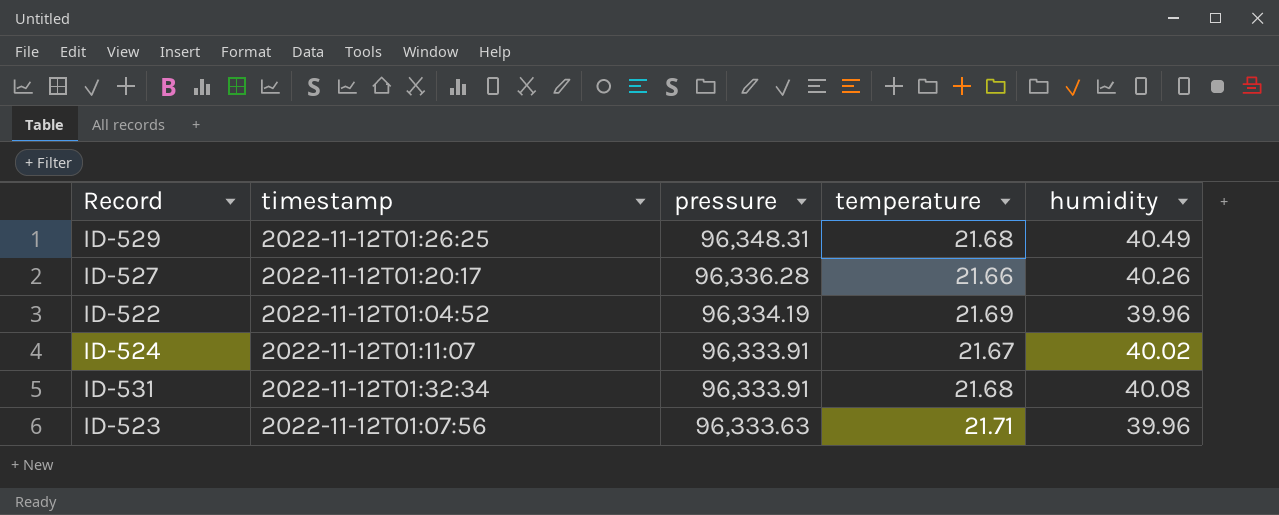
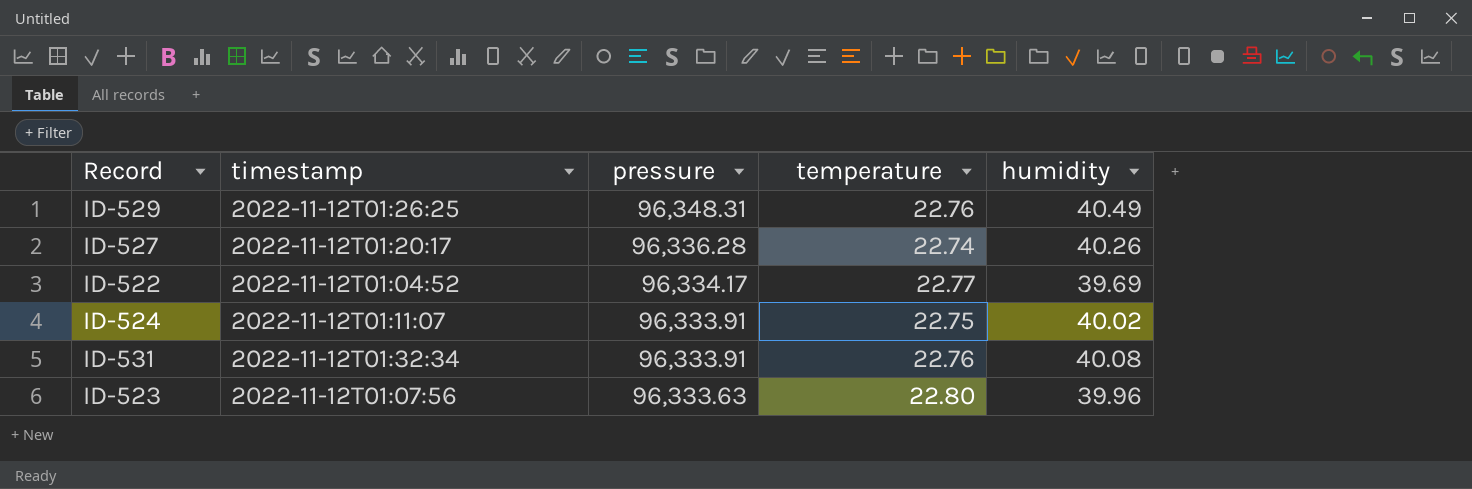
ID-529 | temperature: 21.68 -> 22.76
ID-527 | temperature: 21.66 -> 22.74
ID-522 | pressure: 96,334.19 -> 96,334.17
ID-522 | temperature: 21.69 -> 22.77
ID-522 | humidity: 39.96 -> 39.69
ID-524 | temperature: 21.67 -> 22.75
ID-531 | temperature: 21.68 -> 22.76
ID-523 | temperature: 21.71 -> 22.80

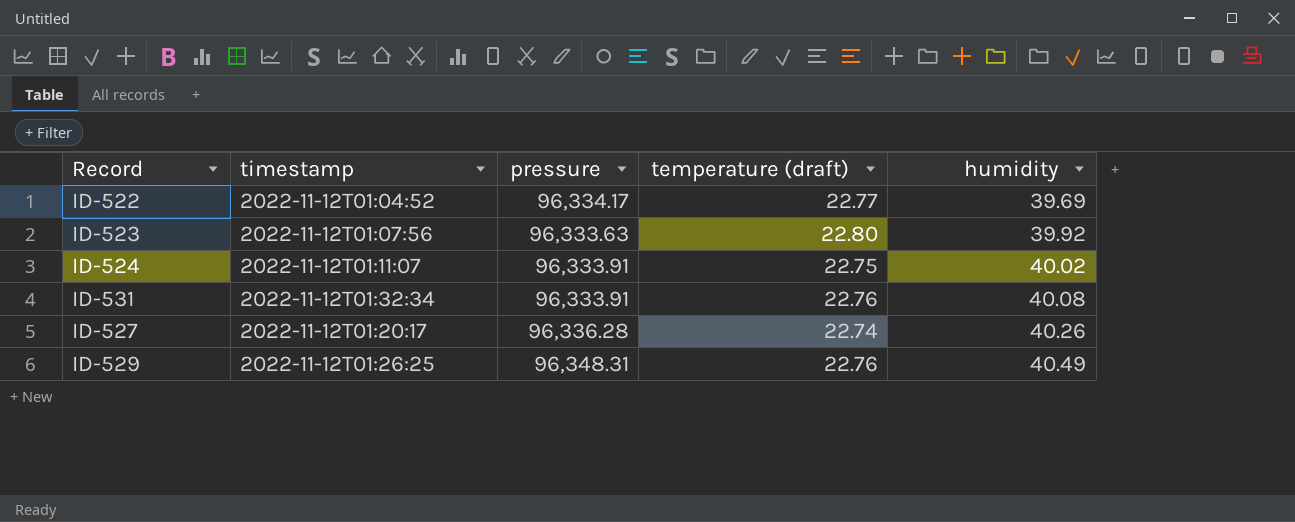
row order: pressure descending -> humidity ascending
column name: temperature -> temperature (draft)
ID-523 | humidity: 39.96 -> 39.92

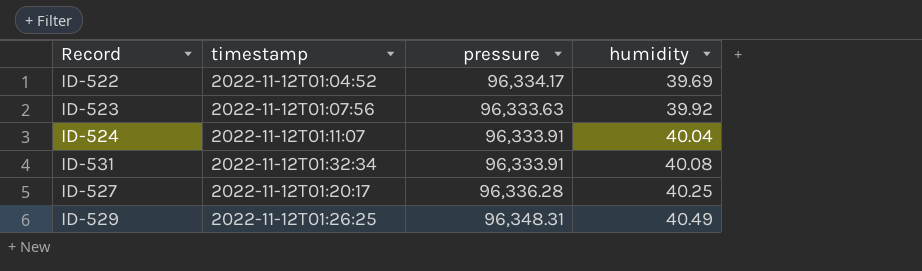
column temperature (draft) | position: 4 -> none
ID-524 | humidity: 40.02 -> 40.04
ID-527 | humidity: 40.26 -> 40.25

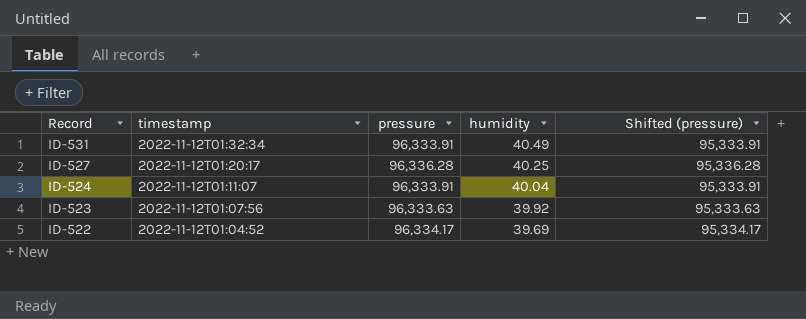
row order: humidity ascending -> Record descending
column Shifted (pressure) | formula: none -> [pressure] - 1000
row ID-529: 2022-11-12T01:26:25 | 96,348.31 | 40.49 -> none
ID-531 | humidity: 40.08 -> 40.49

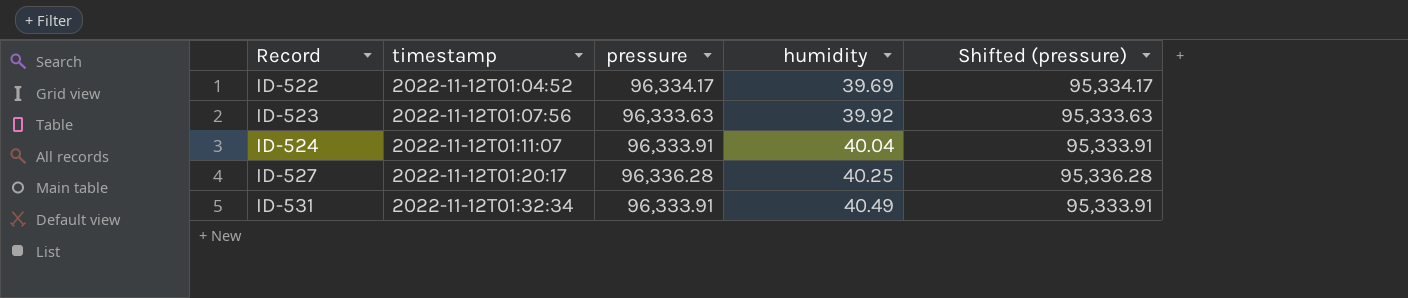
row order: Record descending -> Record ascending

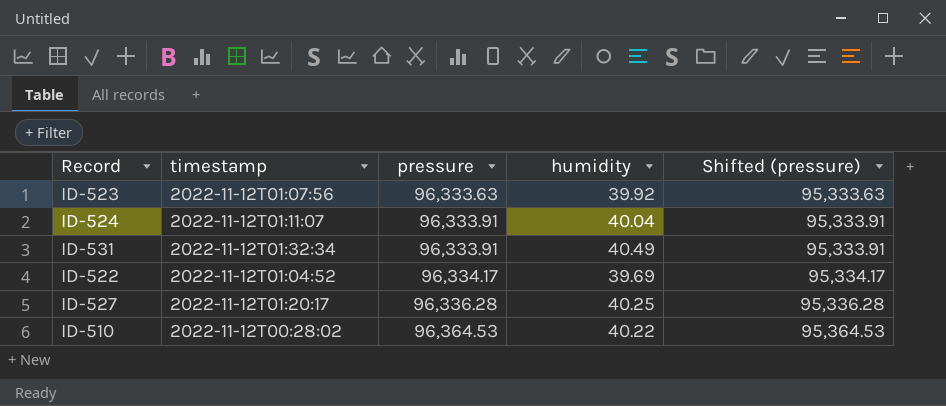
row order: Record ascending -> pressure ascending
row ID-510: none -> 2022-11-12T00:28:02 | 96,364.53 | 40.22 | 95,364.53

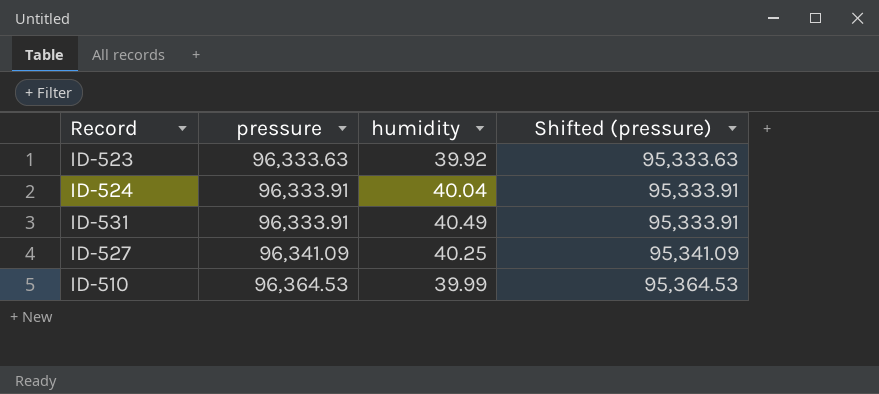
column timestamp | position: 2 -> none
row ID-522: 2022-11-12T01:04:52 | 96,334.17 | 39.69 | 95,334.17 -> none
ID-527 | pressure: 96,336.28 -> 96,341.09
ID-527 | Shifted (pressure): 95,336.28 -> 95,341.09
ID-510 | humidity: 40.22 -> 39.99

